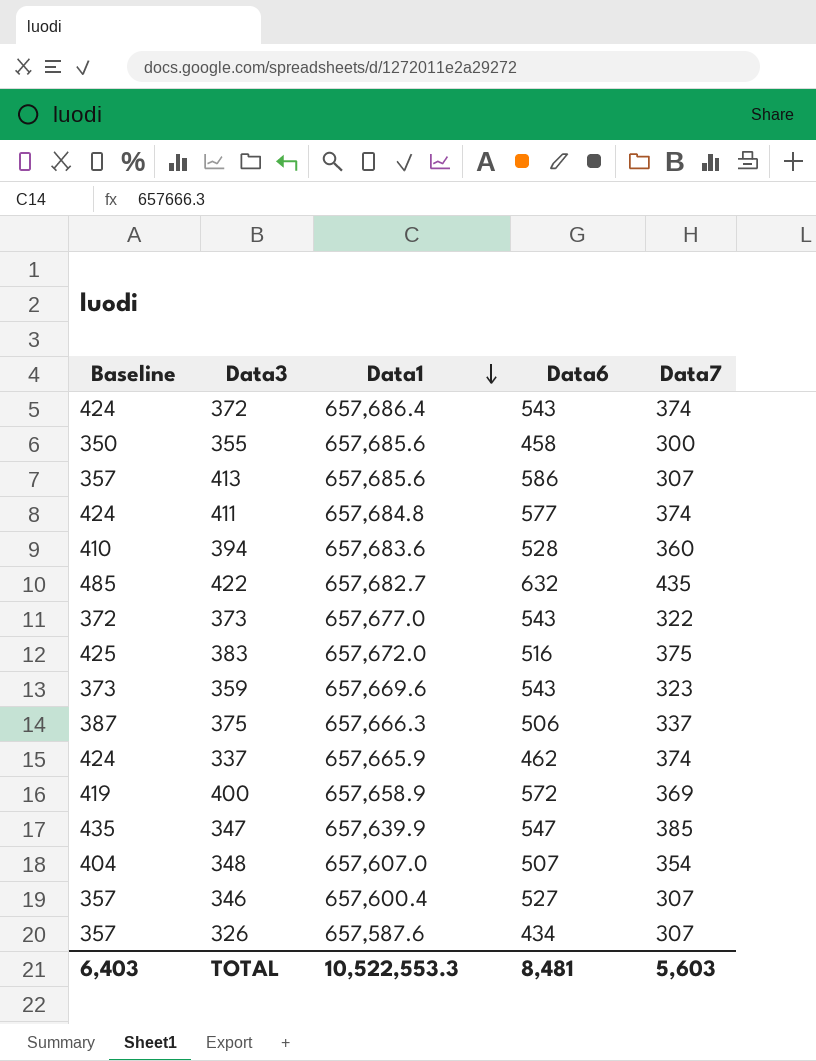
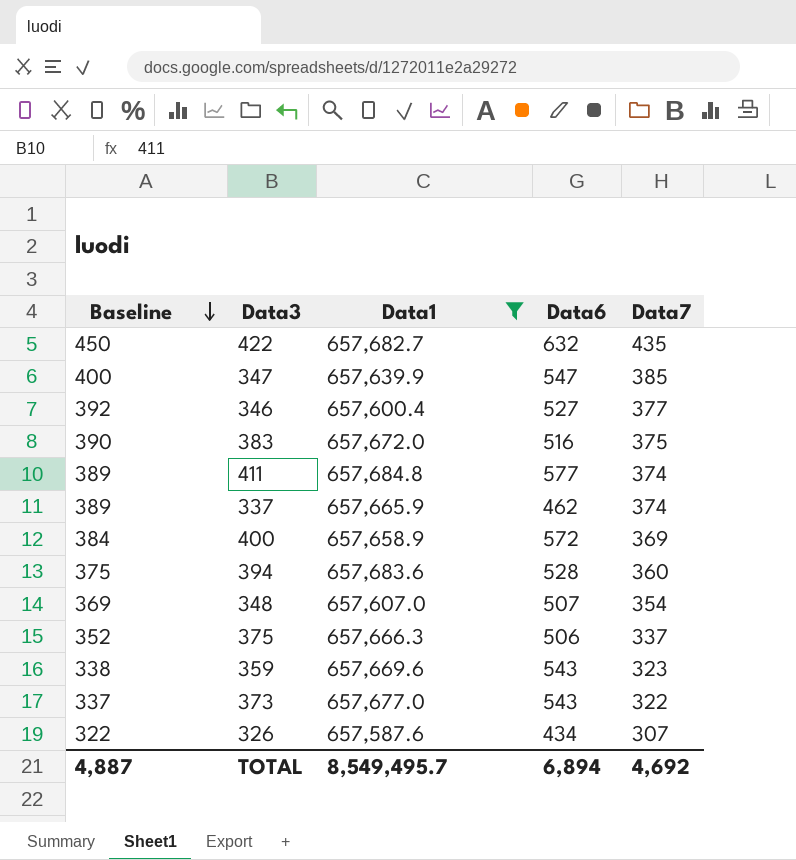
filter: none -> Data1 <= 657,684.8
row order: Data1 descending -> Baseline descending
column Baseline | formula: [Data7] + 50 -> [Data7] + 15
346 | Data7: 307 -> 377
TOTAL | Baseline: 6,403 -> 4,887
TOTAL | Data1: 10,522,553.3 -> 8,549,495.7
TOTAL | Data6: 8,481 -> 6,894
TOTAL | Data7: 5,603 -> 4,692

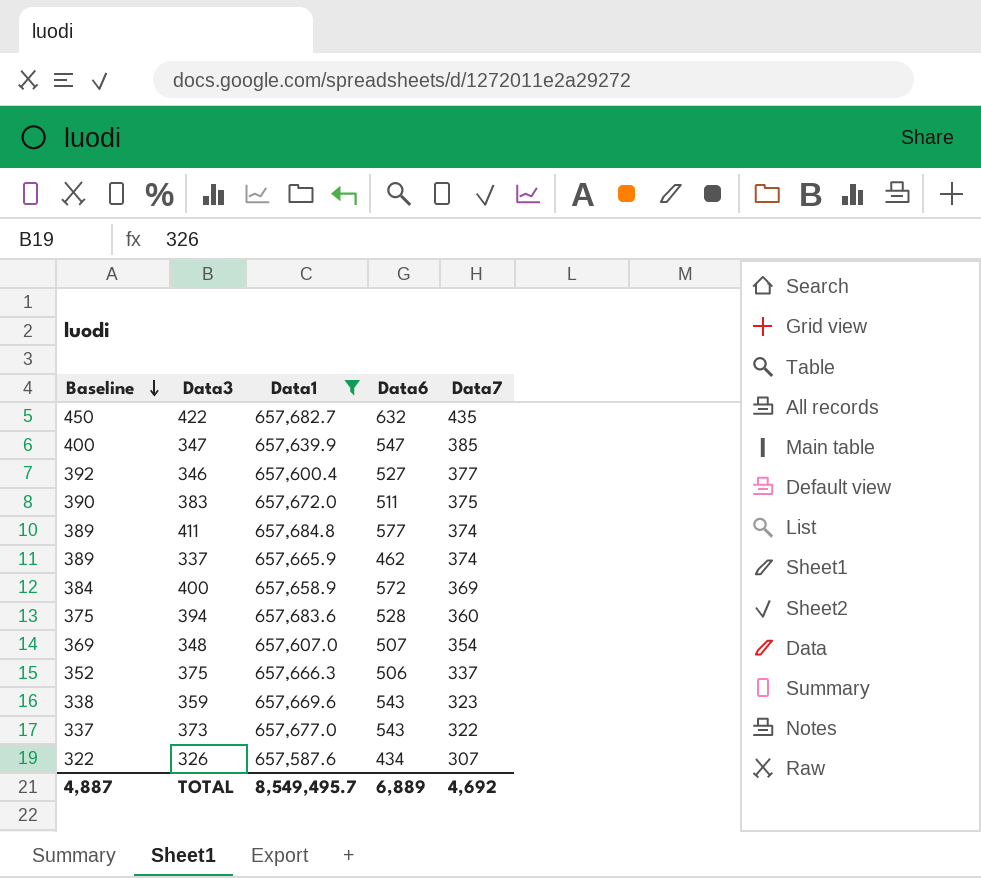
383 | Data6: 516 -> 511
TOTAL | Data6: 6,894 -> 6,889

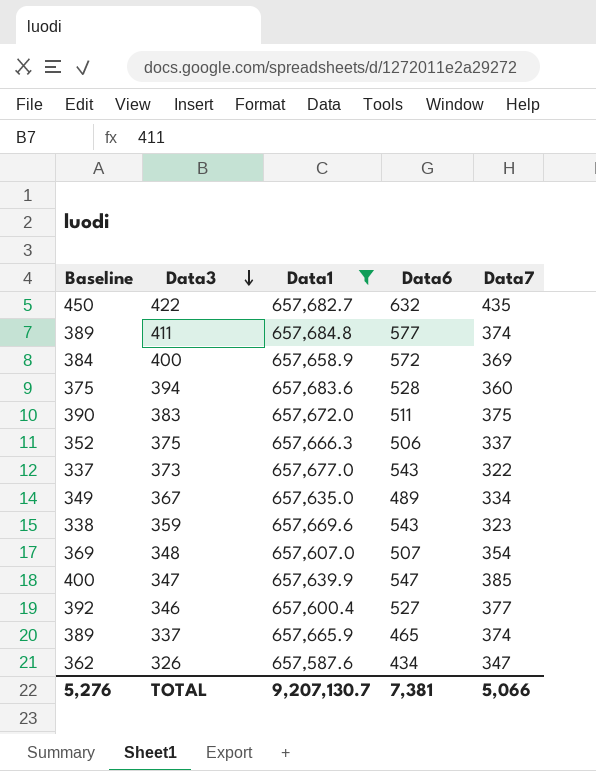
row order: Baseline descending -> Data3 descending
row 367: none -> 349 | 657,635.0 | 489 | 334
337 | Data6: 462 -> 465
326 | Baseline: 322 -> 362
326 | Data7: 307 -> 347
TOTAL | Baseline: 4,887 -> 5,276
TOTAL | Data1: 8,549,495.7 -> 9,207,130.7
TOTAL | Data6: 6,889 -> 7,381
TOTAL | Data7: 4,692 -> 5,066

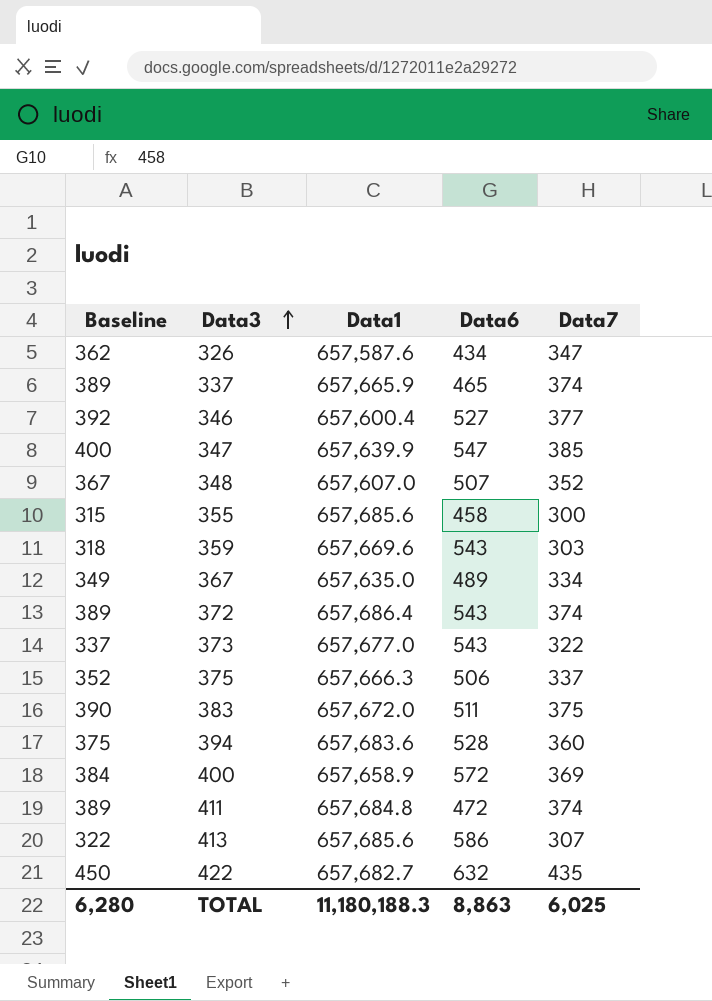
filter: Data1 <= 657,684.8 -> none
row order: Data3 descending -> Data3 ascending
348 | Baseline: 369 -> 367
348 | Data7: 354 -> 352
359 | Baseline: 338 -> 318
359 | Data7: 323 -> 303
411 | Data6: 577 -> 472
TOTAL | Baseline: 5,276 -> 6,280
TOTAL | Data1: 9,207,130.7 -> 11,180,188.3
TOTAL | Data6: 7,381 -> 8,863
TOTAL | Data7: 5,066 -> 6,025

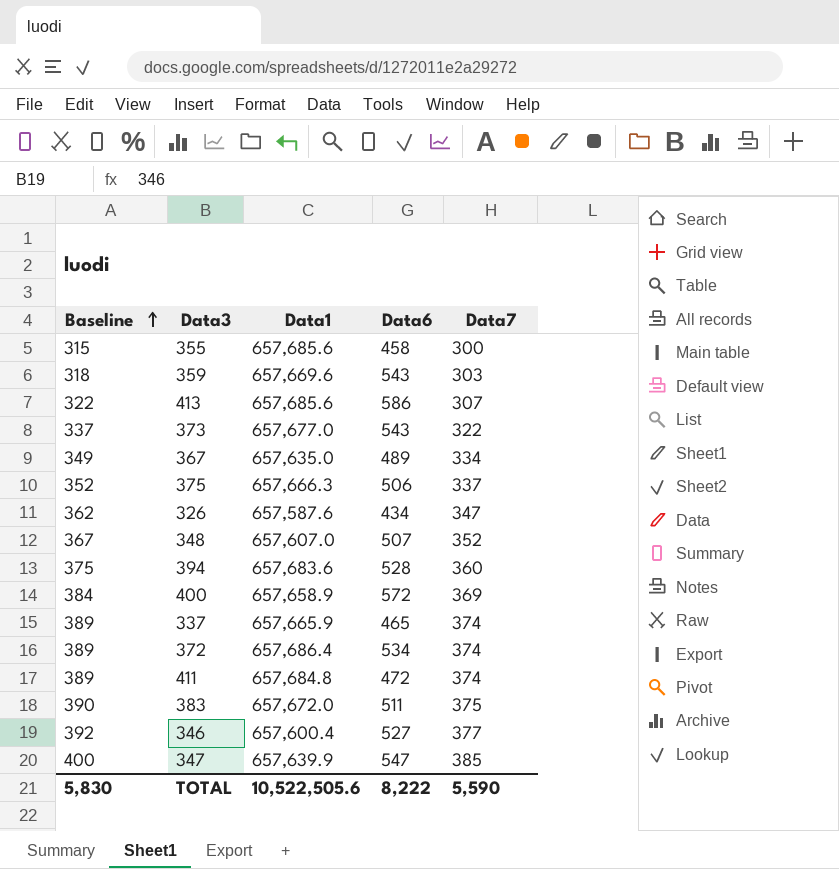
row order: Data3 ascending -> Baseline ascending
row 422: 450 | 657,682.7 | 632 | 435 -> none
372 | Data6: 543 -> 534
TOTAL | Baseline: 6,280 -> 5,830
TOTAL | Data1: 11,180,188.3 -> 10,522,505.6
TOTAL | Data6: 8,863 -> 8,222
TOTAL | Data7: 6,025 -> 5,590

